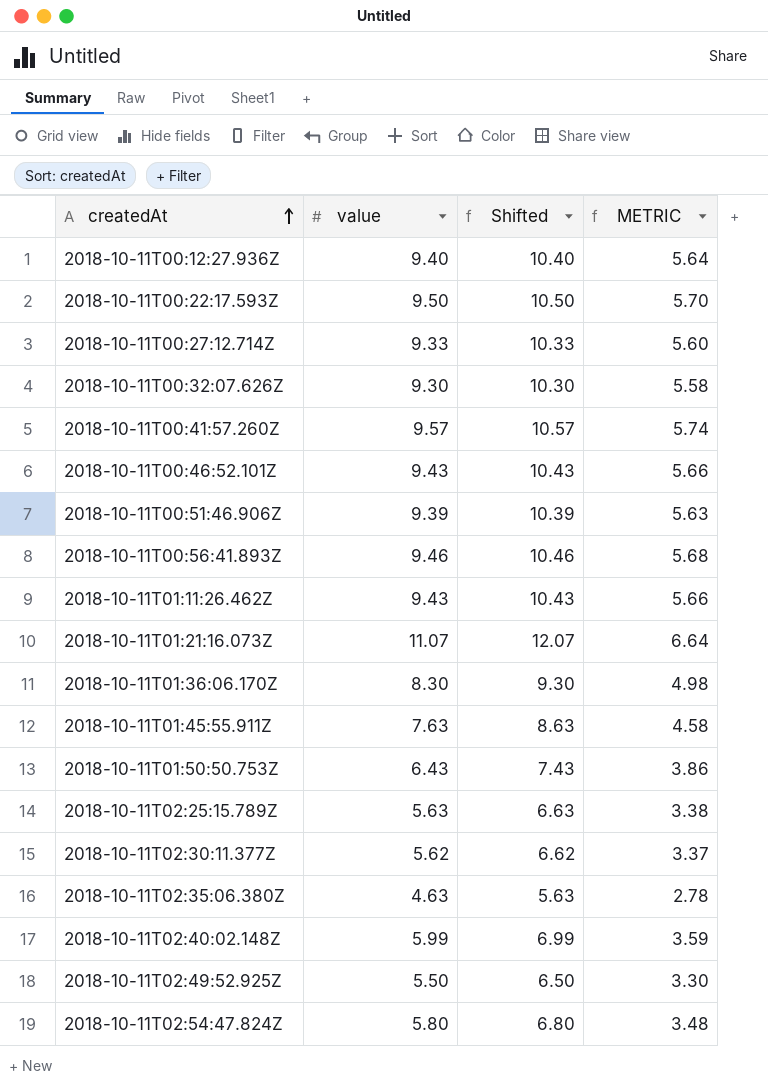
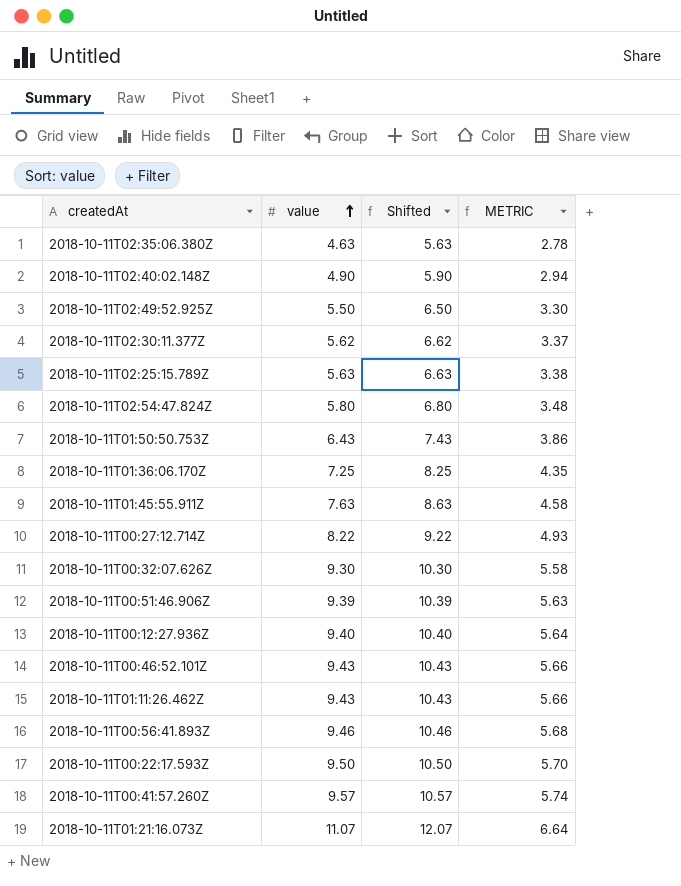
row order: createdAt ascending -> value ascending
2018-10-11T02:40:02.148Z | value: 5.99 -> 4.90
2018-10-11T02:40:02.148Z | Shifted: 6.99 -> 5.90
2018-10-11T02:40:02.148Z | METRIC: 3.59 -> 2.94
2018-10-11T01:36:06.170Z | value: 8.30 -> 7.25
2018-10-11T01:36:06.170Z | Shifted: 9.30 -> 8.25
2018-10-11T01:36:06.170Z | METRIC: 4.98 -> 4.35
2018-10-11T00:27:12.714Z | value: 9.33 -> 8.22
2018-10-11T00:27:12.714Z | Shifted: 10.33 -> 9.22
2018-10-11T00:27:12.714Z | METRIC: 5.60 -> 4.93

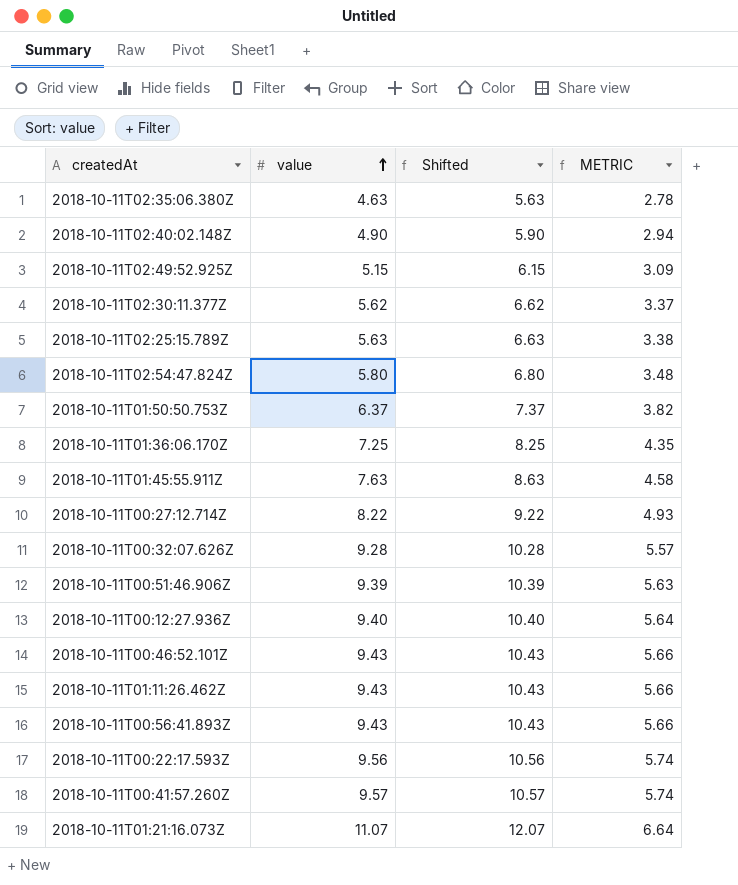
2018-10-11T02:49:52.925Z | value: 5.50 -> 5.15
2018-10-11T02:49:52.925Z | Shifted: 6.50 -> 6.15
2018-10-11T02:49:52.925Z | METRIC: 3.30 -> 3.09
2018-10-11T01:50:50.753Z | value: 6.43 -> 6.37
2018-10-11T01:50:50.753Z | Shifted: 7.43 -> 7.37
2018-10-11T01:50:50.753Z | METRIC: 3.86 -> 3.82
2018-10-11T00:32:07.626Z | value: 9.30 -> 9.28
2018-10-11T00:32:07.626Z | Shifted: 10.30 -> 10.28
2018-10-11T00:32:07.626Z | METRIC: 5.58 -> 5.57
2018-10-11T00:56:41.893Z | value: 9.46 -> 9.43
2018-10-11T00:56:41.893Z | Shifted: 10.46 -> 10.43
2018-10-11T00:56:41.893Z | METRIC: 5.68 -> 5.66
2018-10-11T00:22:17.593Z | value: 9.50 -> 9.56
2018-10-11T00:22:17.593Z | Shifted: 10.50 -> 10.56
2018-10-11T00:22:17.593Z | METRIC: 5.70 -> 5.74

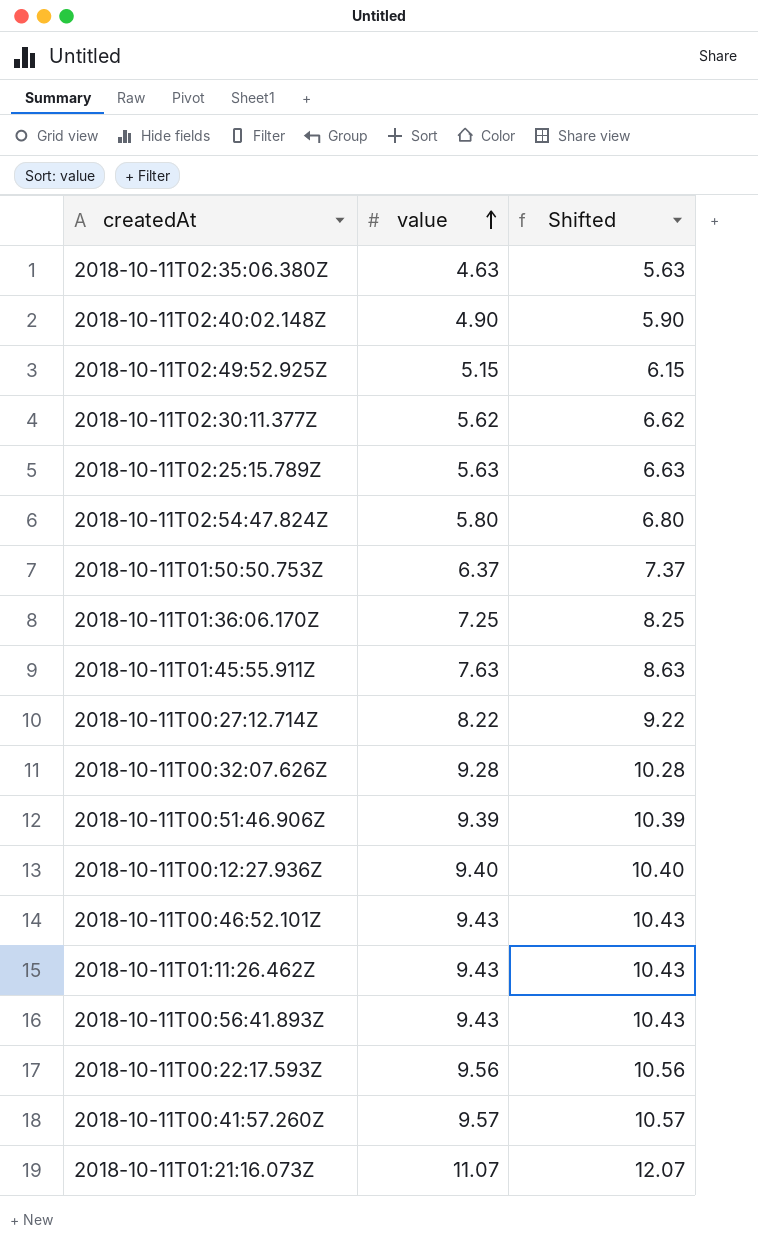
column METRIC | formula: [value] * 0.6 -> none

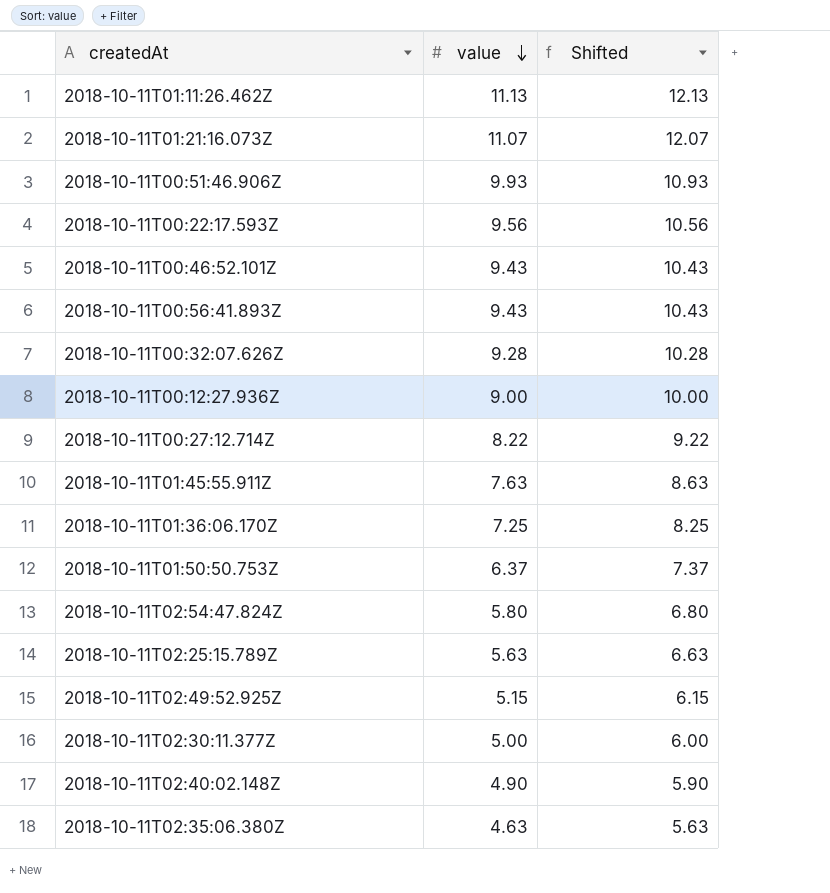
row order: value ascending -> value descending
row 2018-10-11T00:41:57.260Z: 9.57 | 10.57 -> none
2018-10-11T01:11:26.462Z | value: 9.43 -> 11.13
2018-10-11T01:11:26.462Z | Shifted: 10.43 -> 12.13
2018-10-11T00:51:46.906Z | value: 9.39 -> 9.93
2018-10-11T00:51:46.906Z | Shifted: 10.39 -> 10.93
2018-10-11T00:12:27.936Z | value: 9.40 -> 9.00
2018-10-11T00:12:27.936Z | Shifted: 10.40 -> 10.00
2018-10-11T02:30:11.377Z | value: 5.62 -> 5.00
2018-10-11T02:30:11.377Z | Shifted: 6.62 -> 6.00

